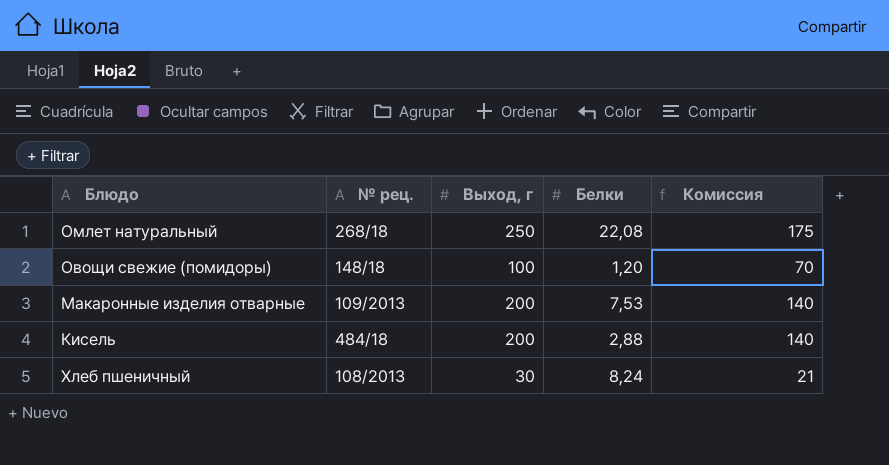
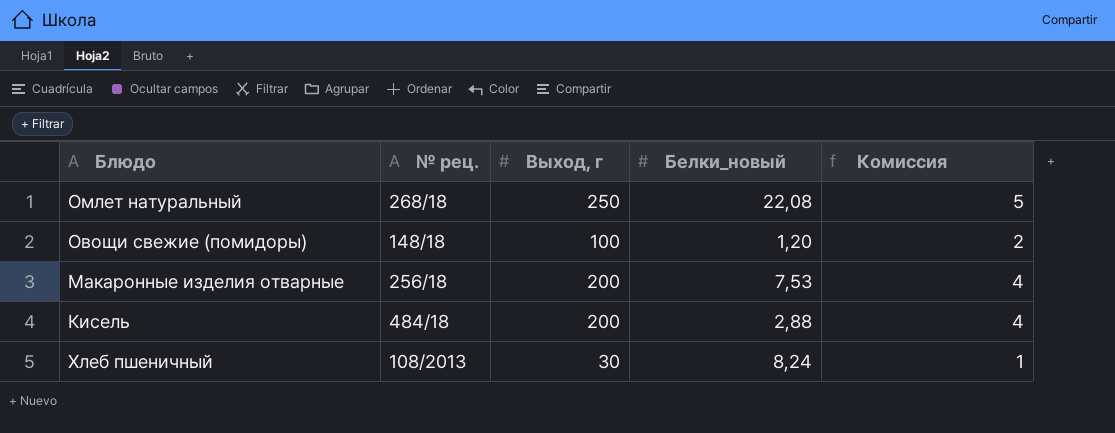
column name: Белки -> Белки_новый
column Комиссия | formula: [Выход, г] * 0,7 -> [Выход, г] * 0,02
Макаронные изделия отварные | № рец.: 109/2013 -> 256/18

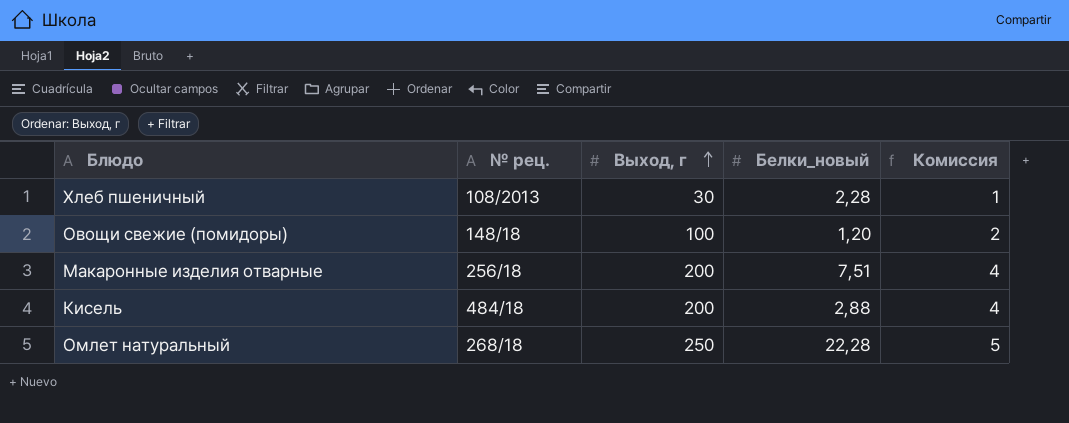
row order: none -> Выход, г ascending
Хлеб пшеничный | Белки_новый: 8,24 -> 2,28
Макаронные изделия отварные | Белки_новый: 7,53 -> 7,51
Омлет натуральный | Белки_новый: 22,08 -> 22,28

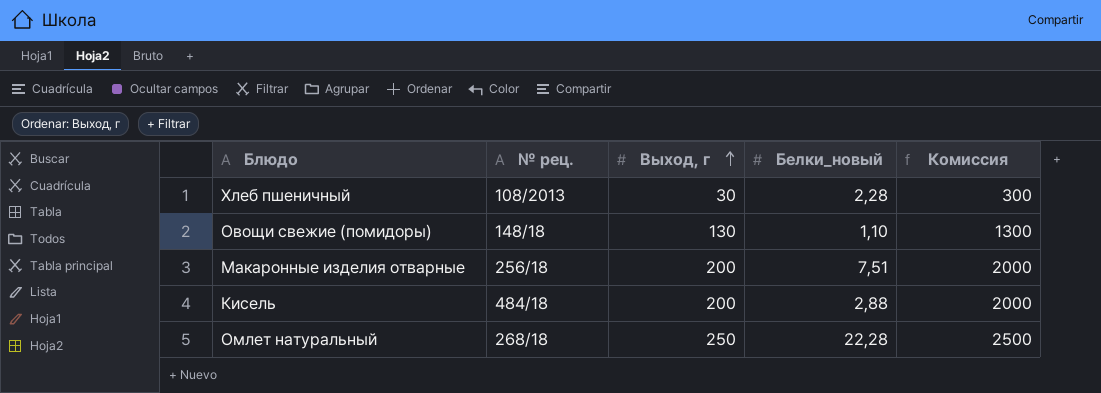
column Комиссия | formula: [Выход, г] * 0,02 -> [Выход, г] * 10
Овощи свежие (помидоры) | Выход, г: 100 -> 130
Овощи свежие (помидоры) | Белки_новый: 1,20 -> 1,10

